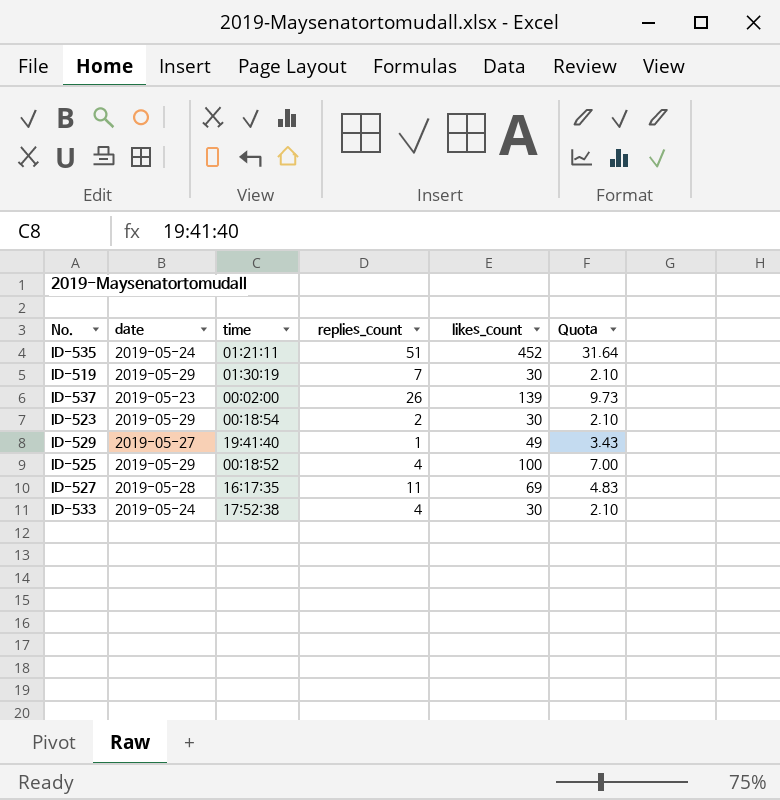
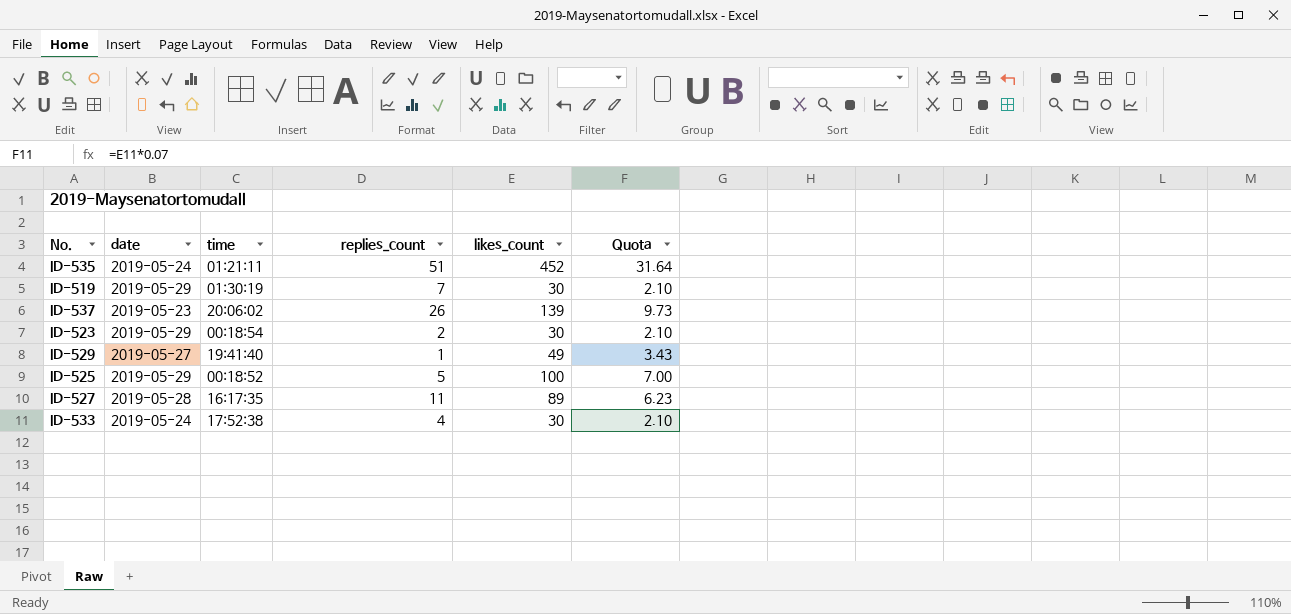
ID-537 | time: 00:02:00 -> 20:06:02
ID-525 | replies_count: 4 -> 5
ID-527 | likes_count: 69 -> 89
ID-527 | Quota: 4.83 -> 6.23

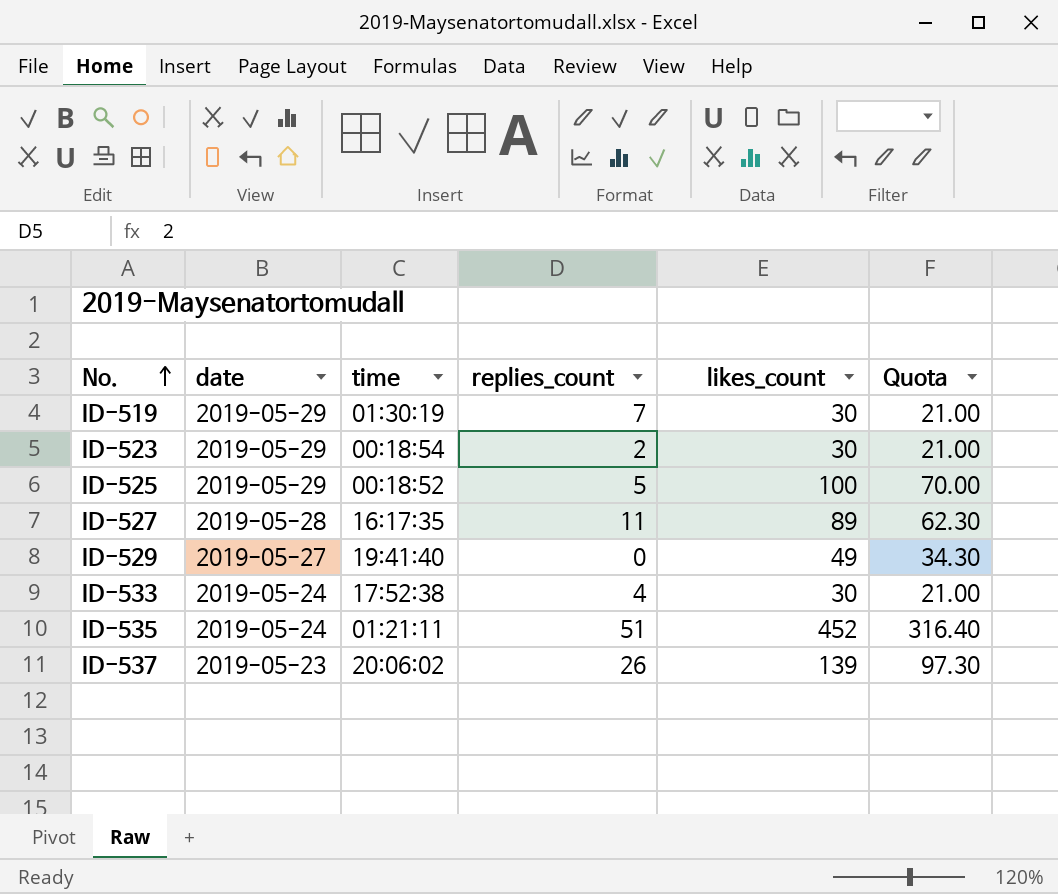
row order: none -> No. ascending
column Quota | formula: [likes_count] * 0.07 -> [likes_count] * 0.7
ID-529 | replies_count: 1 -> 0

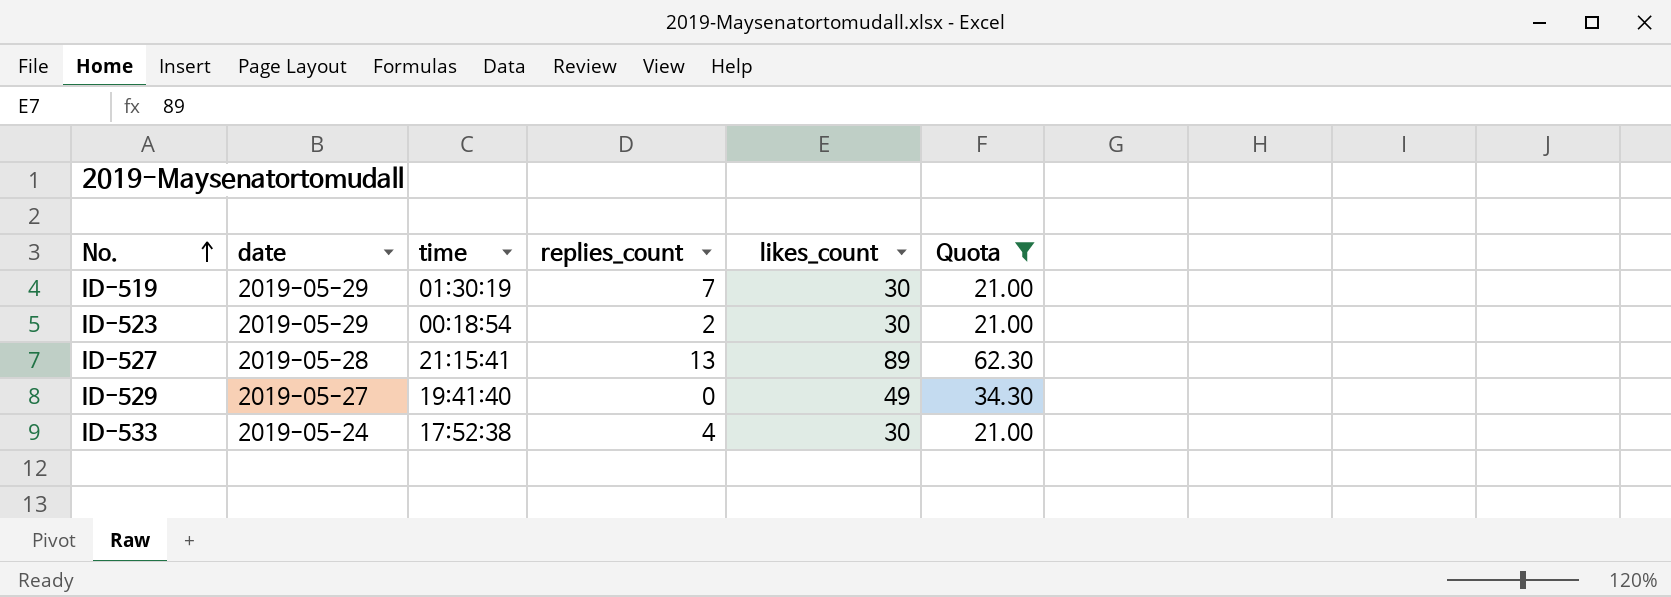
filter: none -> Quota <= 62.30
ID-527 | time: 16:17:35 -> 21:15:41
ID-527 | replies_count: 11 -> 13

